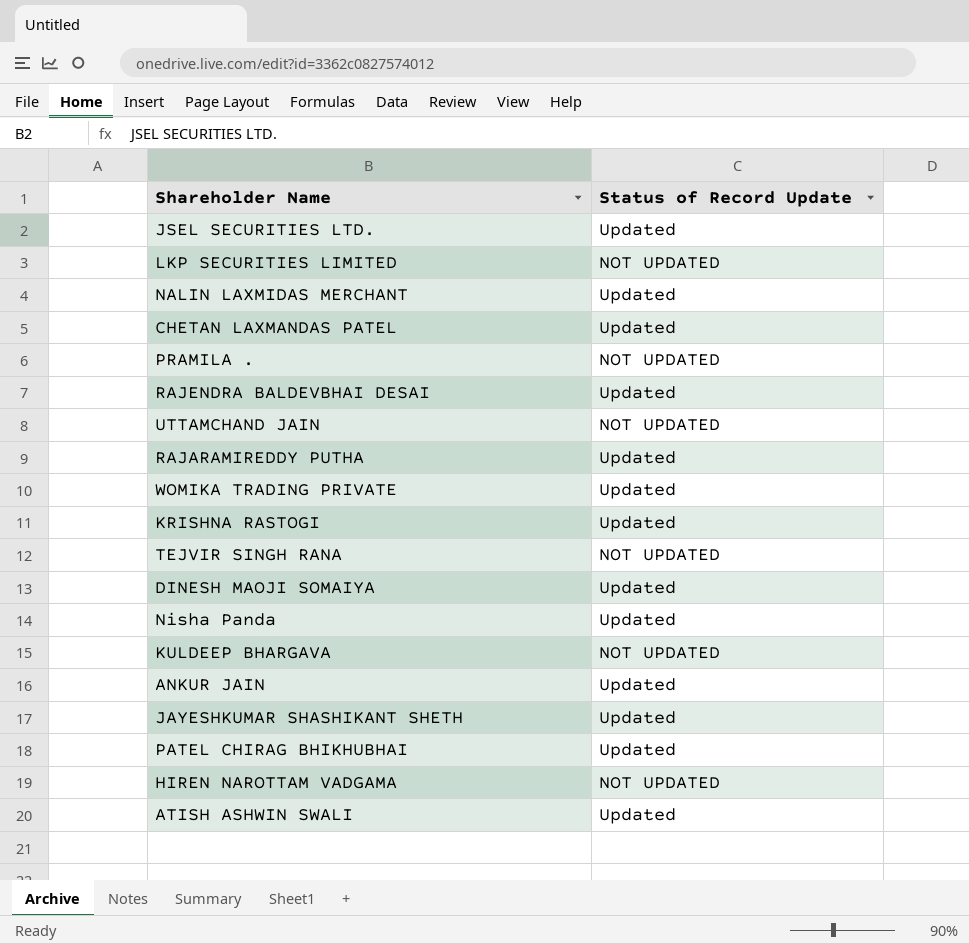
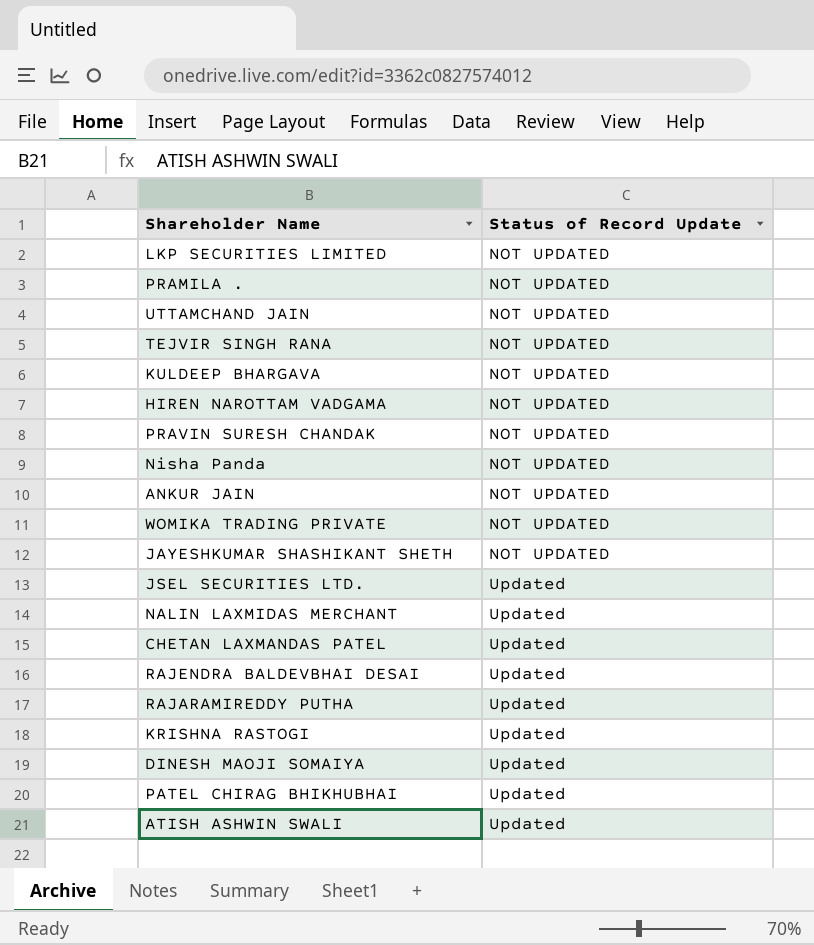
row order: none -> Status of Record Update ascending
row PRAVIN SURESH CHANDAK: none -> NOT UPDATED
Nisha Panda | Status of Record Update: Updated -> NOT UPDATED
ANKUR JAIN | Status of Record Update: Updated -> NOT UPDATED
WOMIKA TRADING PRIVATE | Status of Record Update: Updated -> NOT UPDATED
JAYESHKUMAR SHASHIKANT SHETH | Status of Record Update: Updated -> NOT UPDATED

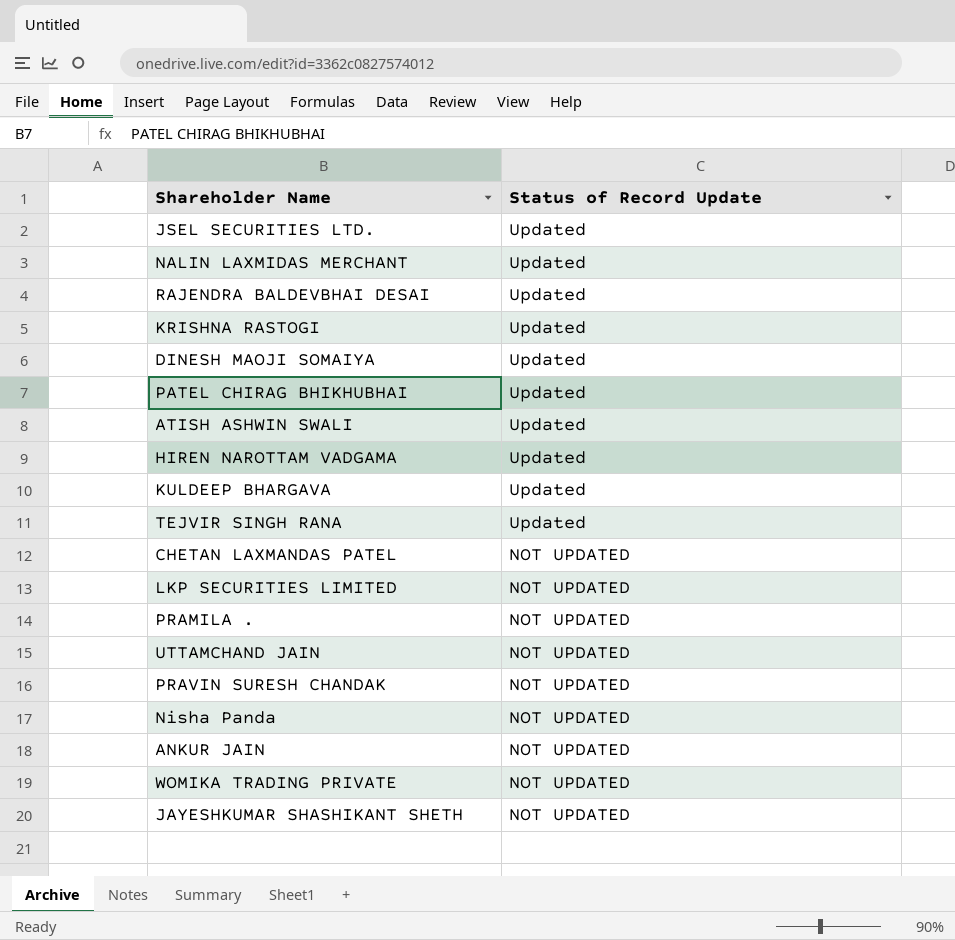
row order: Status of Record Update ascending -> Status of Record Update descending
row RAJARAMIREDDY PUTHA: Updated -> none
HIREN NAROTTAM VADGAMA | Status of Record Update: NOT UPDATED -> Updated
KULDEEP BHARGAVA | Status of Record Update: NOT UPDATED -> Updated
TEJVIR SINGH RANA | Status of Record Update: NOT UPDATED -> Updated
CHETAN LAXMANDAS PATEL | Status of Record Update: Updated -> NOT UPDATED

